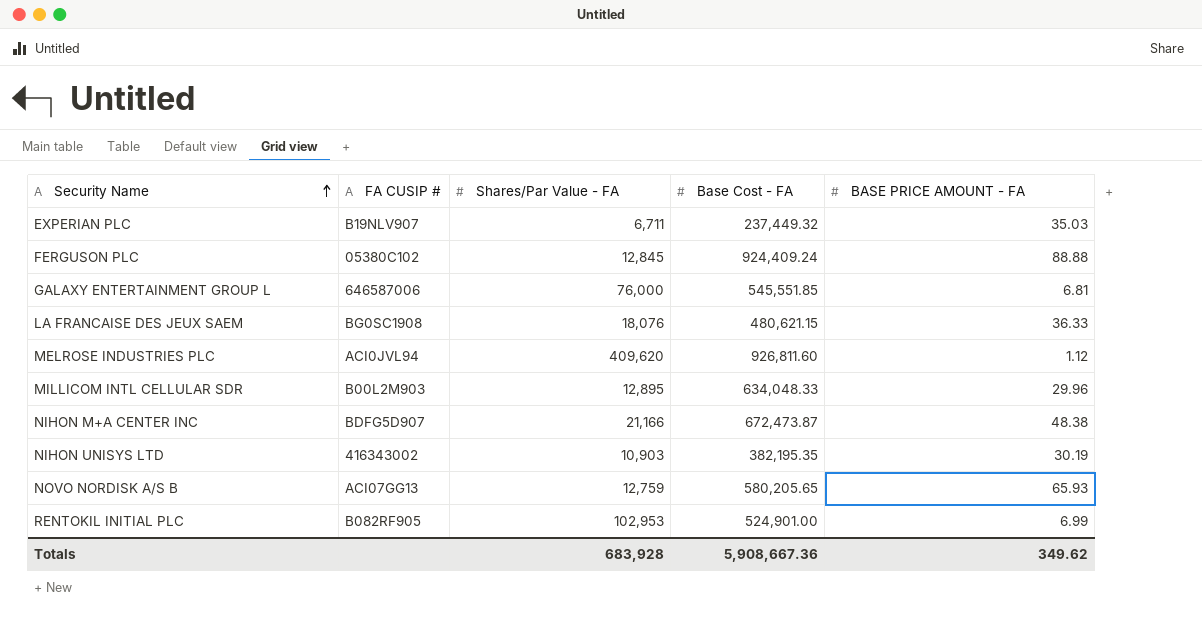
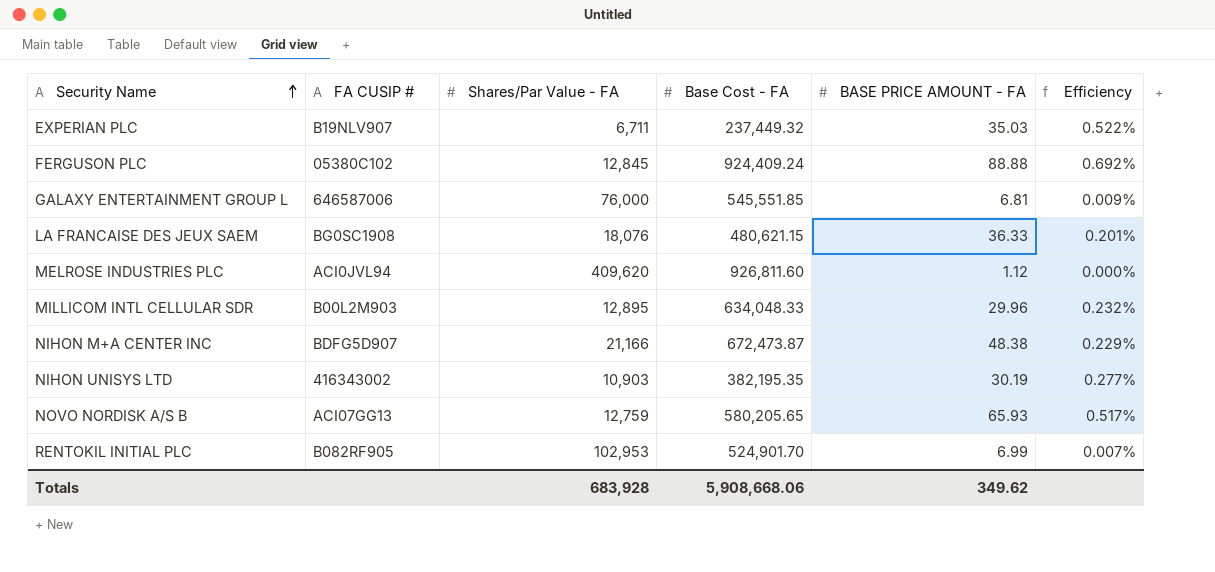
column Efficiency | formula: none -> [BASE PRICE AMOUNT - FA] / [Shares/Par Value - FA]
RENTOKIL INITIAL PLC | Base Cost - FA: 524,901.00 -> 524,901.70
Totals | Base Cost - FA: 5,908,667.36 -> 5,908,668.06

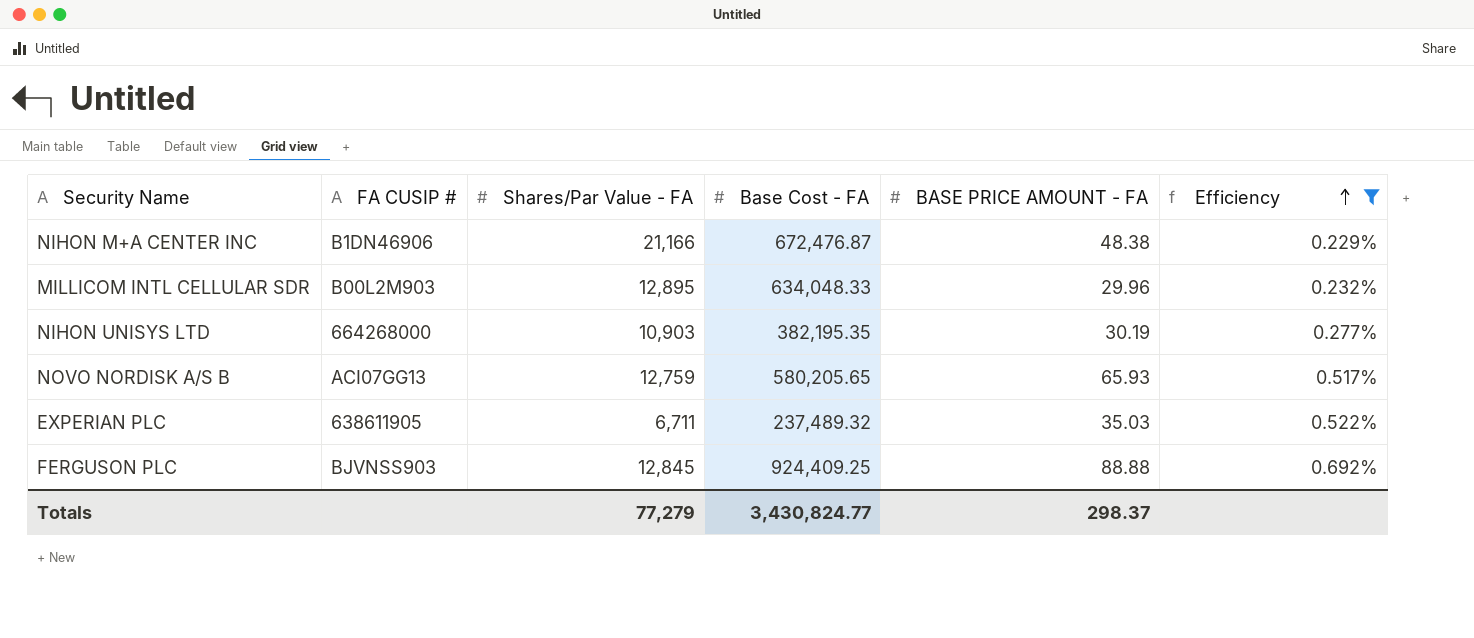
filter: none -> Efficiency >= 0.229%
row order: Security Name ascending -> Efficiency ascending
NIHON M+A CENTER INC | FA CUSIP #: BDFG5D907 -> B1DN46906
NIHON M+A CENTER INC | Base Cost - FA: 672,473.87 -> 672,476.87
NIHON UNISYS LTD | FA CUSIP #: 416343002 -> 664268000
EXPERIAN PLC | FA CUSIP #: B19NLV907 -> 638611905
EXPERIAN PLC | Base Cost - FA: 237,449.32 -> 237,489.32
FERGUSON PLC | FA CUSIP #: 05380C102 -> BJVNSS903
FERGUSON PLC | Base Cost - FA: 924,409.24 -> 924,409.25
Totals | Shares/Par Value - FA: 683,928 -> 77,279
Totals | Base Cost - FA: 5,908,668.06 -> 3,430,824.77
Totals | BASE PRICE AMOUNT - FA: 349.62 -> 298.37

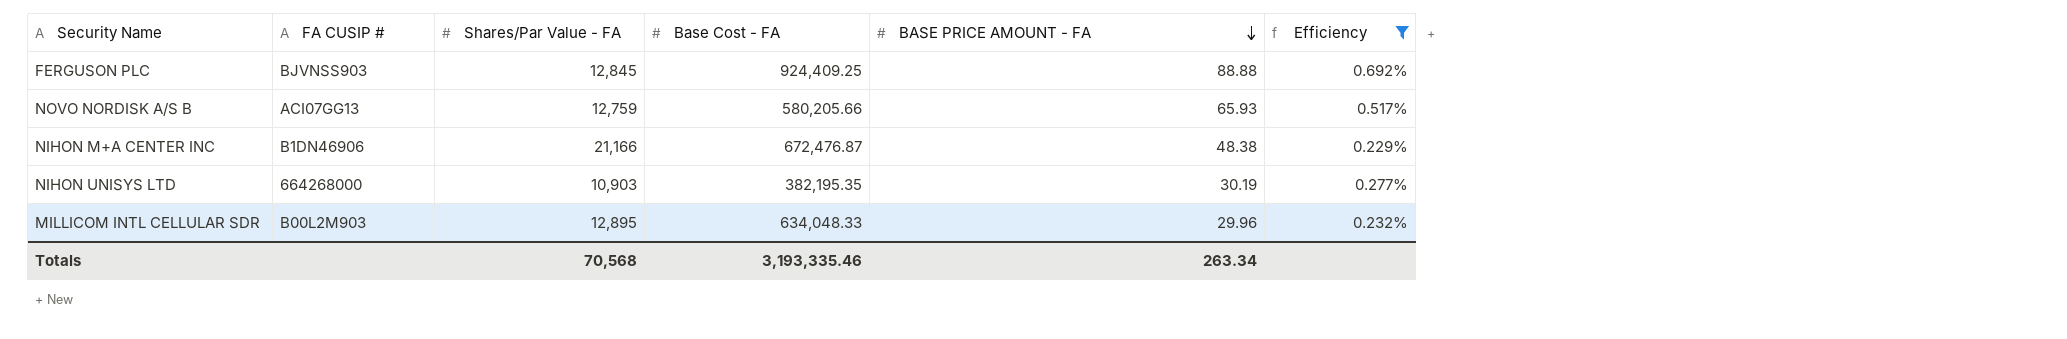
row order: Efficiency ascending -> BASE PRICE AMOUNT - FA descending
row EXPERIAN PLC: 638611905 | 6,711 | 237,489.32 | 35.03 | 0.522% -> none
NOVO NORDISK A/S B | Base Cost - FA: 580,205.65 -> 580,205.66
Totals | Shares/Par Value - FA: 77,279 -> 70,568
Totals | Base Cost - FA: 3,430,824.77 -> 3,193,335.46
Totals | BASE PRICE AMOUNT - FA: 298.37 -> 263.34

